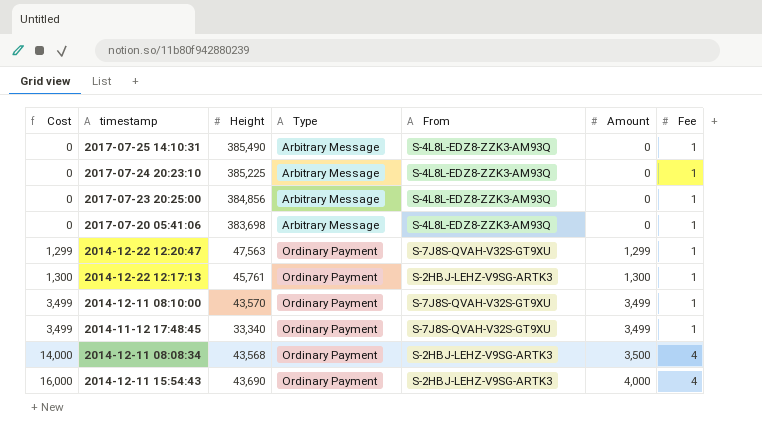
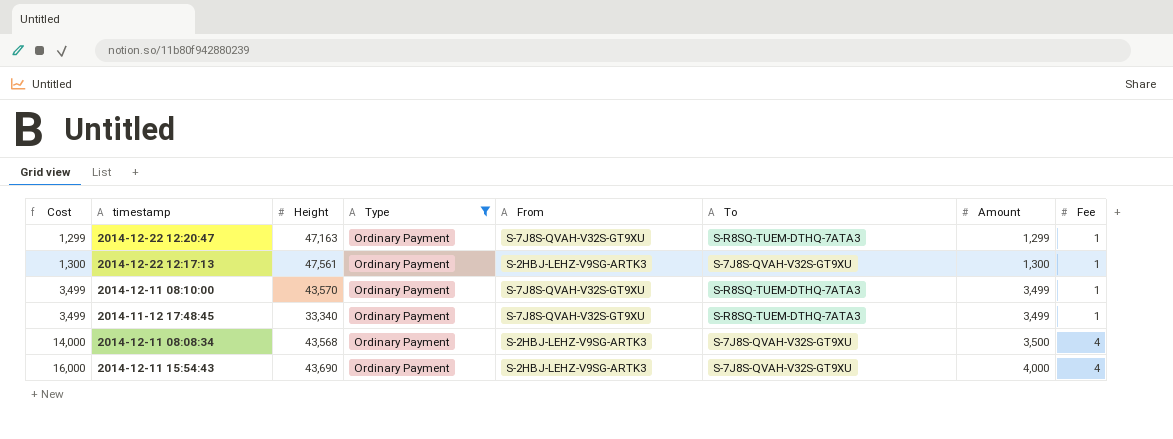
filter: none -> Type = Ordinary Payment
column To | position: none -> 6
2014-12-22 12:20:47 | Height: 47,563 -> 47,163
2014-12-22 12:17:13 | Height: 45,761 -> 47,561

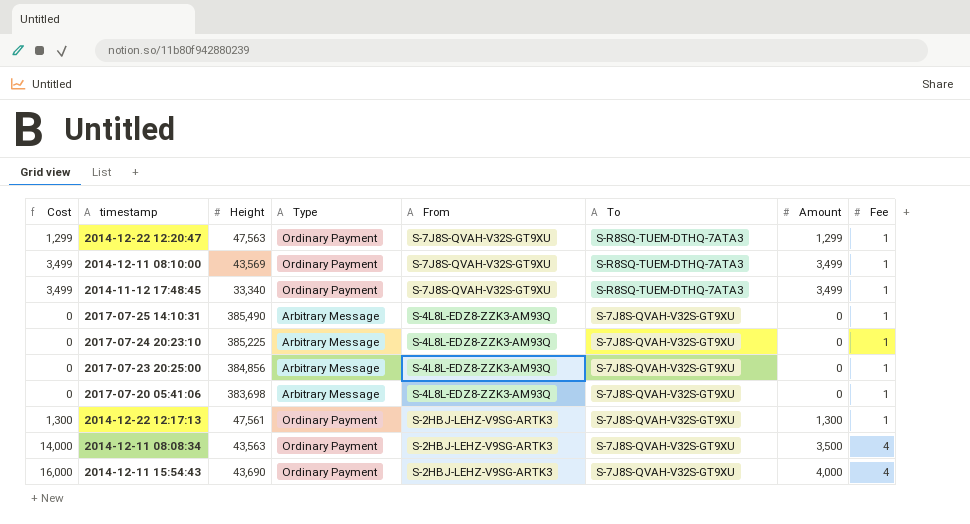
filter: Type = Ordinary Payment -> none
row order: Cost ascending -> From descending
2014-12-22 12:20:47 | Height: 47,163 -> 47,563
2014-12-11 08:10:00 | Height: 43,570 -> 43,569
2014-12-11 08:08:34 | Height: 43,568 -> 43,563

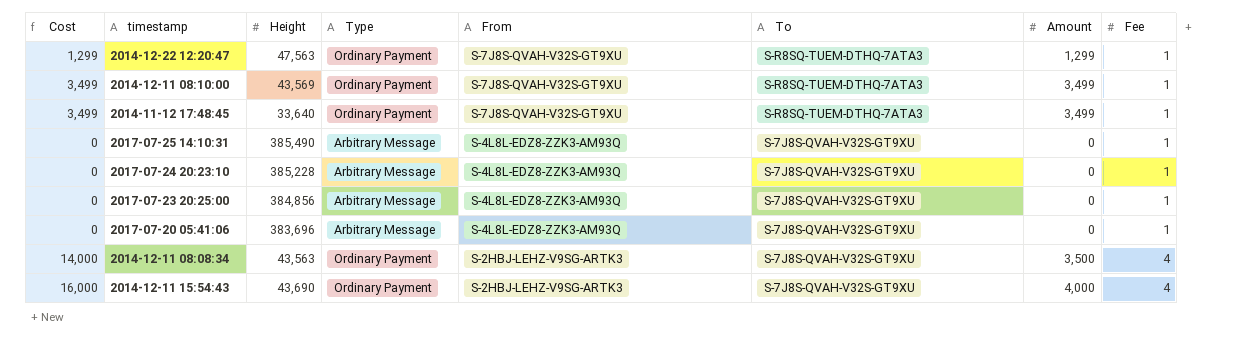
row 2014-12-22 12:17:13: 1,300 | 47,561 | Ordinary Payment | S-2HBJ-LEHZ-V9SG-ARTK3 | S-7J8S-QVAH-V32S-GT9XU | 1,300 | 1 -> none
2014-11-12 17:48:45 | Height: 33,340 -> 33,640
2017-07-24 20:23:10 | Height: 385,225 -> 385,228
2017-07-20 05:41:06 | Height: 383,698 -> 383,696

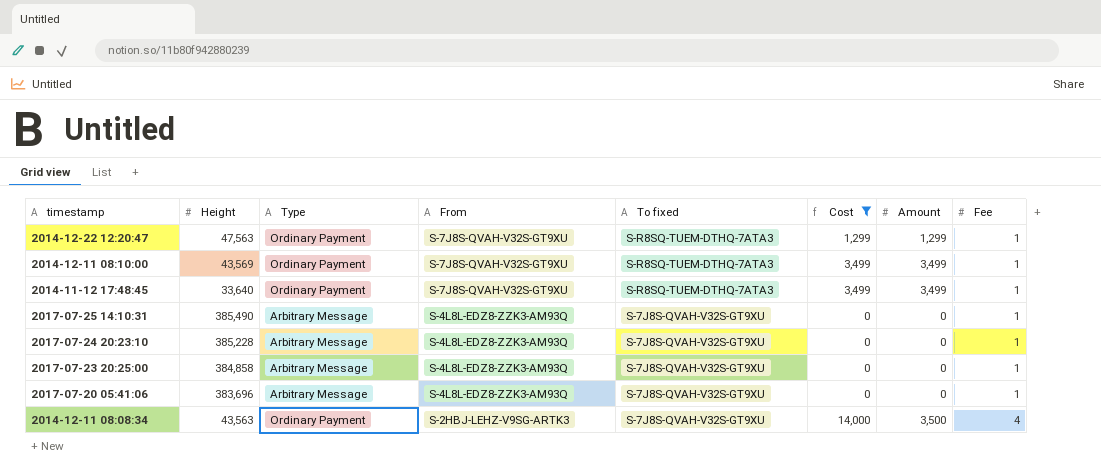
filter: none -> Cost != 16,000
column name: To -> To fixed
column Cost | position: 1 -> 6
2017-07-23 20:25:00 | Height: 384,856 -> 384,858

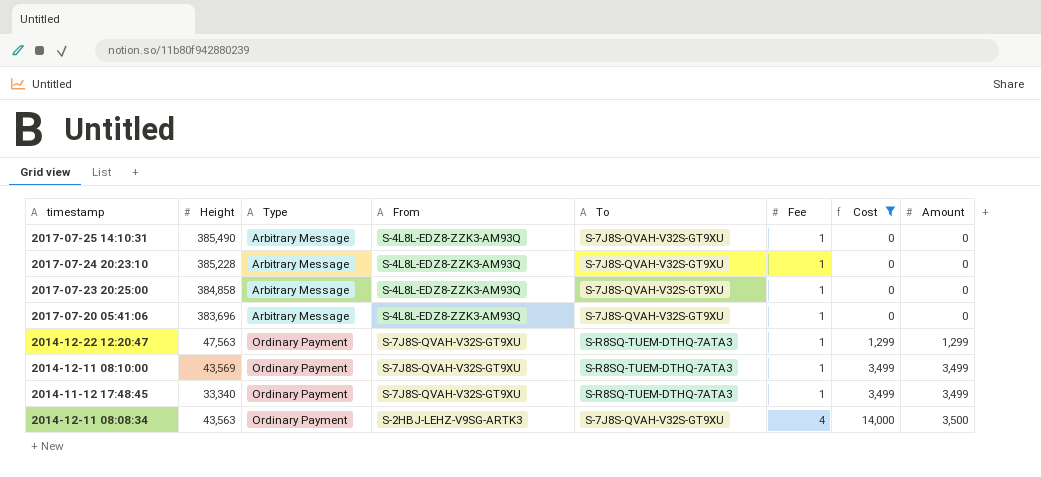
row order: From descending -> Type ascending
column name: To fixed -> To
column Fee | position: 8 -> 6
2014-11-12 17:48:45 | Height: 33,640 -> 33,340

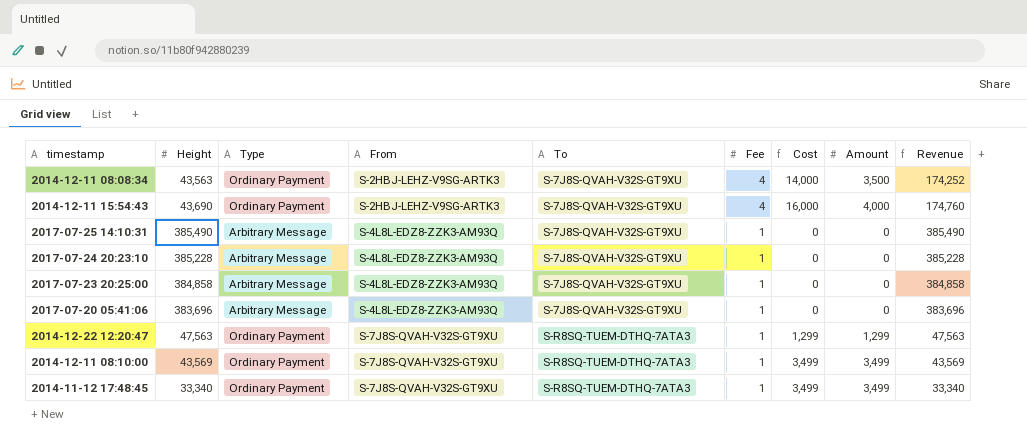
filter: Cost != 16,000 -> none
row order: Type ascending -> From ascending
column Revenue | formula: none -> [Height] * [Fee]

